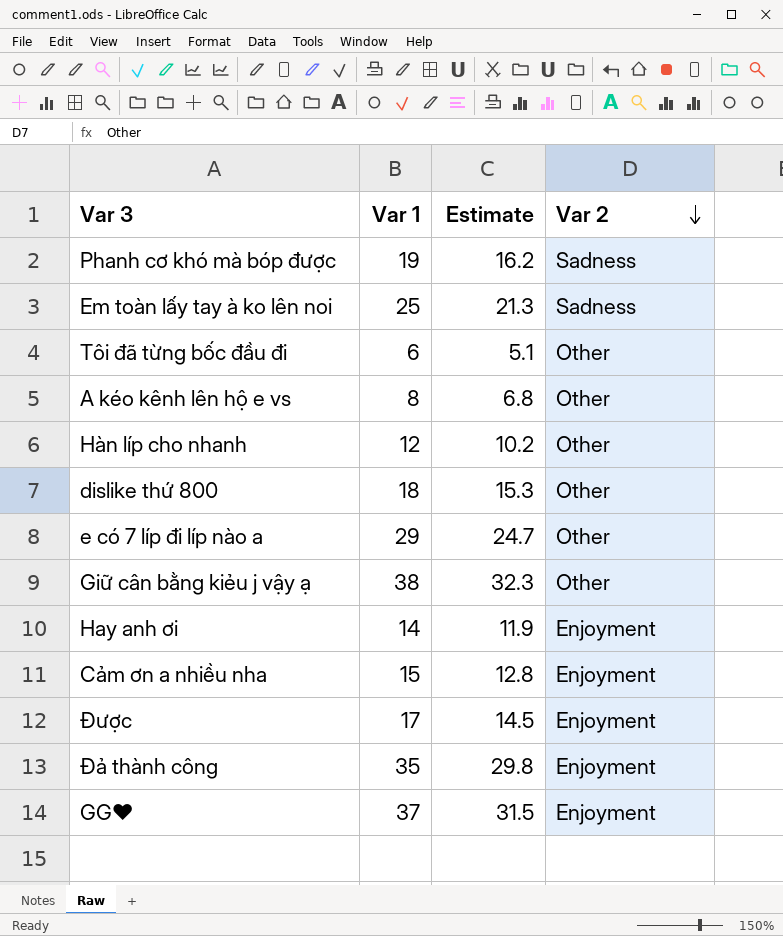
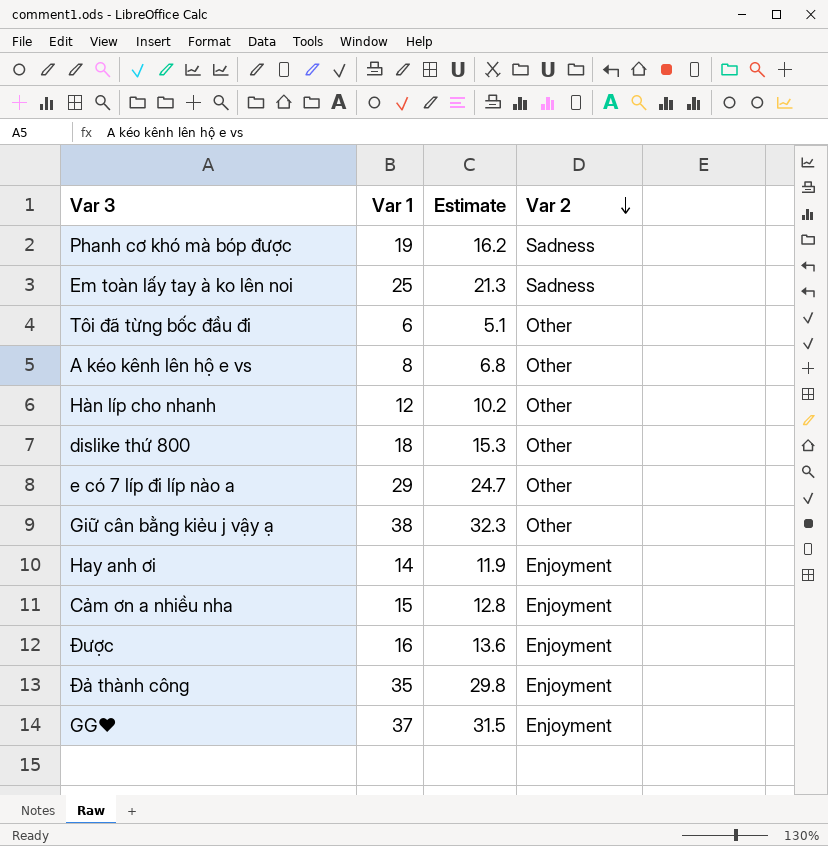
Được | Var 1: 17 -> 16
Được | Estimate: 14.5 -> 13.6

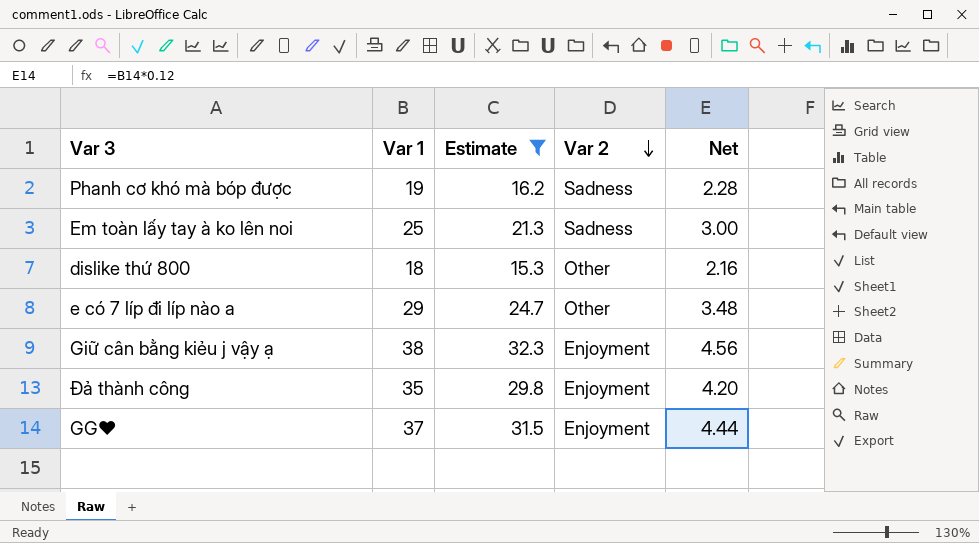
filter: none -> Estimate >= 15.3
column Net | formula: none -> [Var 1] * 0.12
Giữ cân bằng kiẻu j vậy ạ | Var 2: Other -> Enjoyment

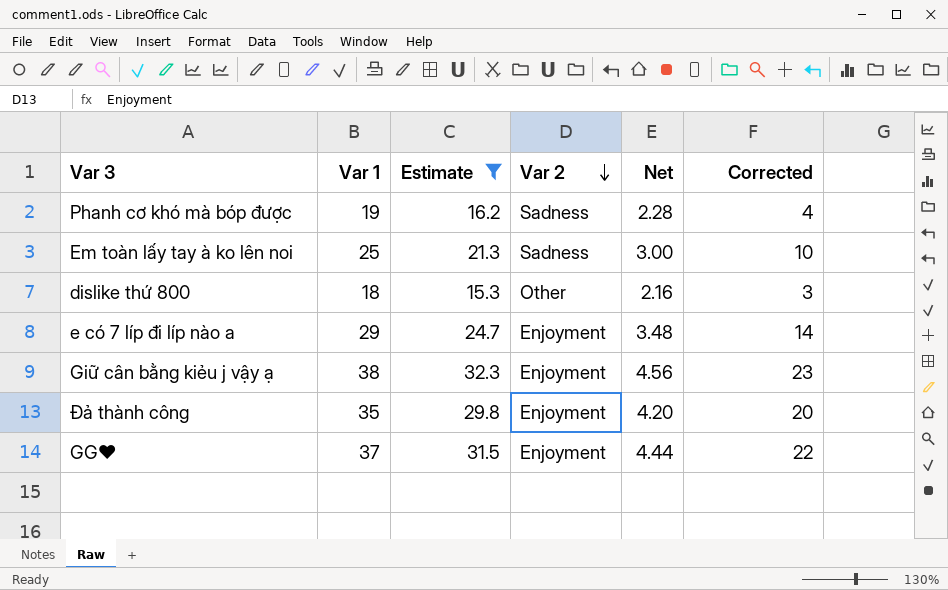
column Corrected | formula: none -> [Var 1] - 15
e có 7 líp đi líp nào a | Var 2: Other -> Enjoyment

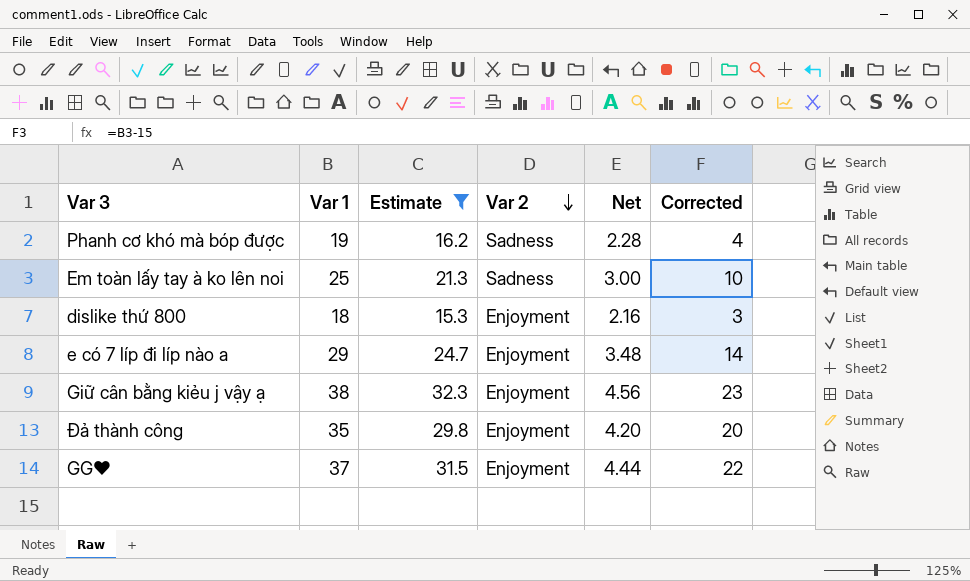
dislike thứ 800 | Var 2: Other -> Enjoyment

